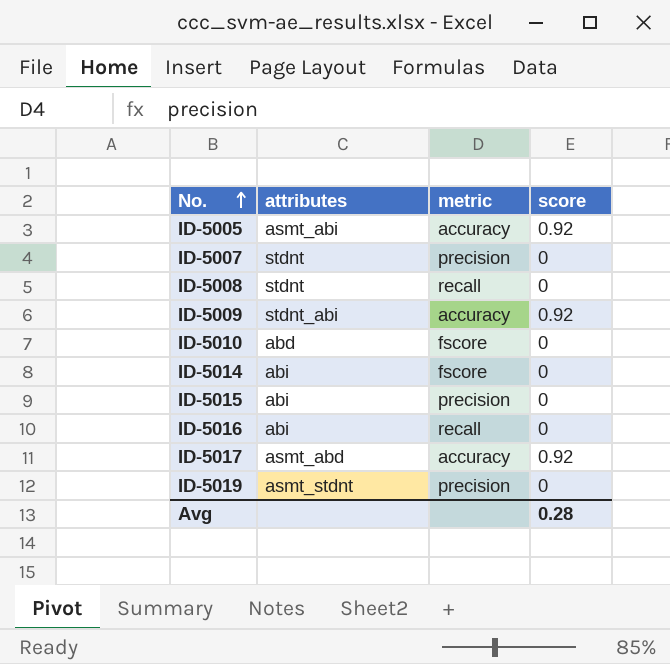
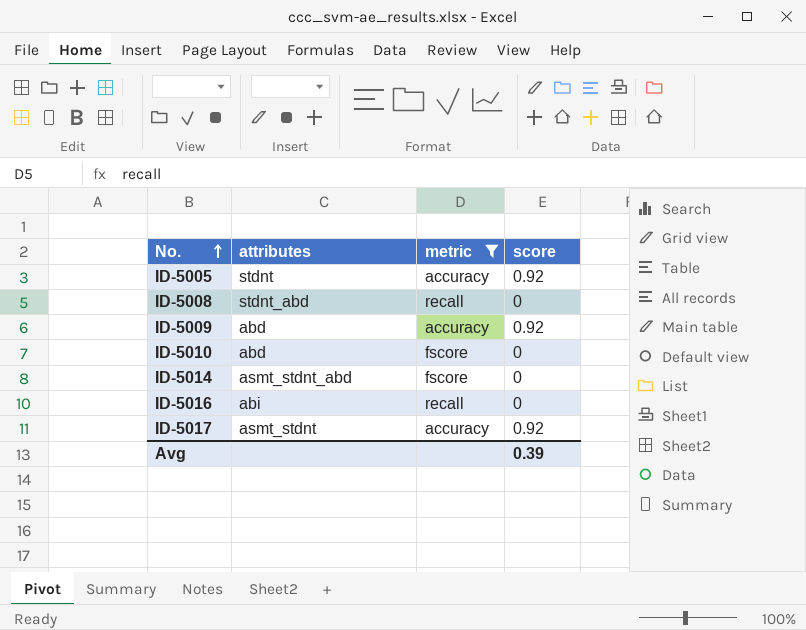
filter: none -> metric != precision
ID-5005 | attributes: asmt_abi -> stdnt
ID-5008 | attributes: stdnt -> stdnt_abd
ID-5009 | attributes: stdnt_abi -> abd
ID-5014 | attributes: abi -> asmt_stdnt_abd
ID-5017 | attributes: asmt_abd -> asmt_stdnt
Avg | score: 0.28 -> 0.39

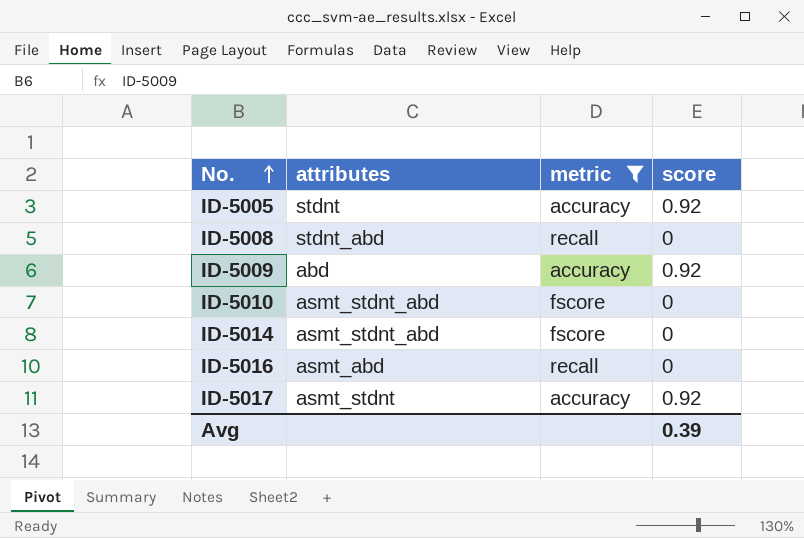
ID-5010 | attributes: abd -> asmt_stdnt_abd
ID-5016 | attributes: abi -> asmt_abd

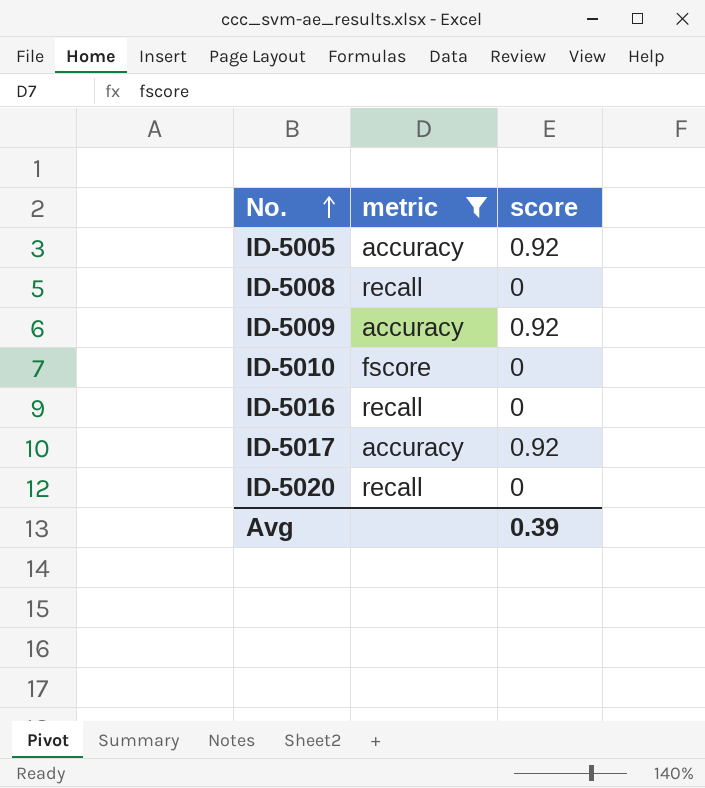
column attributes | position: 2 -> none
row ID-5014: asmt_stdnt_abd | fscore | 0 -> none
row ID-5020: none -> recall | 0

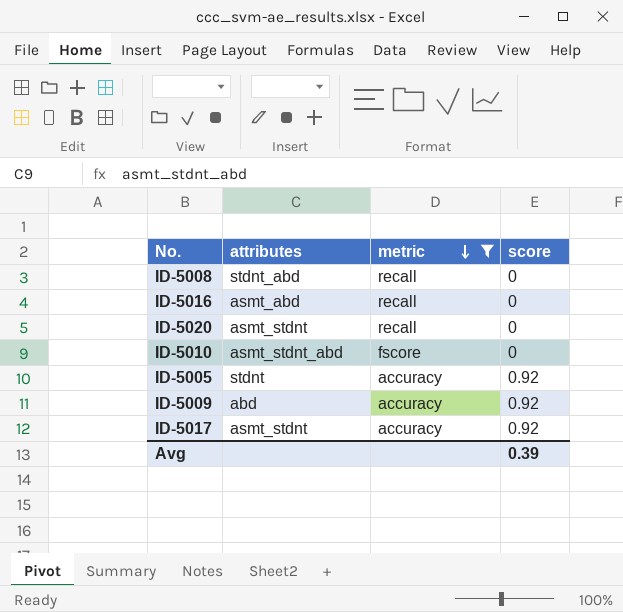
row order: No. ascending -> metric descending
column attributes | position: none -> 2

